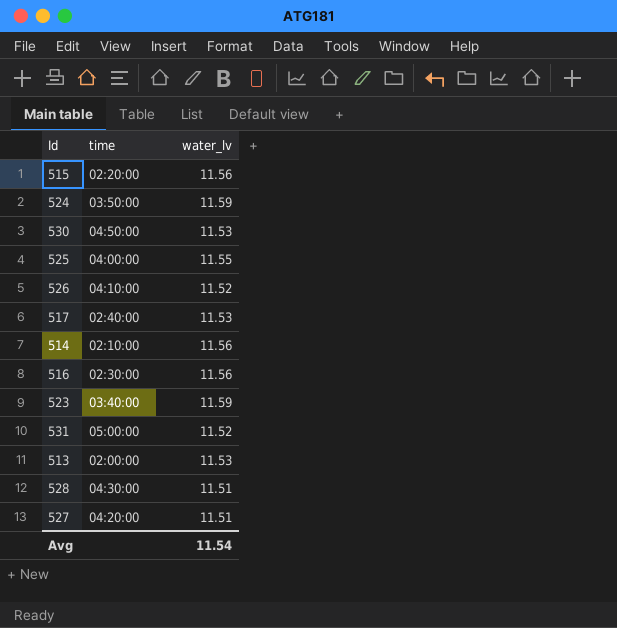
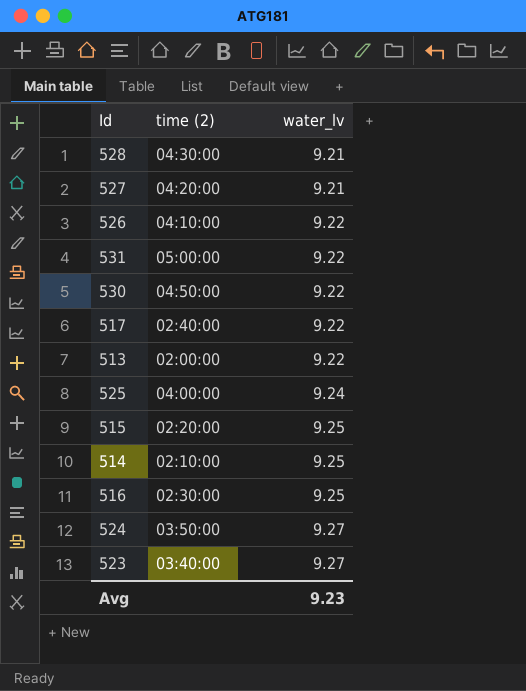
row order: none -> water_lv ascending
column name: time -> time (2)
528 | water_lv: 11.51 -> 9.21
527 | water_lv: 11.51 -> 9.21
526 | water_lv: 11.52 -> 9.22
531 | water_lv: 11.52 -> 9.22
530 | water_lv: 11.53 -> 9.22
517 | water_lv: 11.53 -> 9.22
513 | water_lv: 11.53 -> 9.22
525 | water_lv: 11.55 -> 9.24
515 | water_lv: 11.56 -> 9.25
514 | water_lv: 11.56 -> 9.25
516 | water_lv: 11.56 -> 9.25
524 | water_lv: 11.59 -> 9.27
523 | water_lv: 11.59 -> 9.27
Avg | water_lv: 11.54 -> 9.23

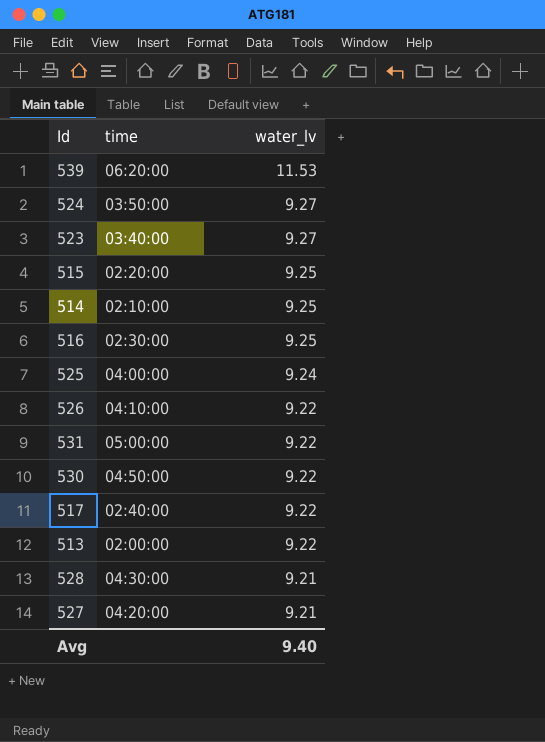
row order: water_lv ascending -> water_lv descending
column name: time (2) -> time
row 539: none -> 06:20:00 | 11.53
Avg | water_lv: 9.23 -> 9.40

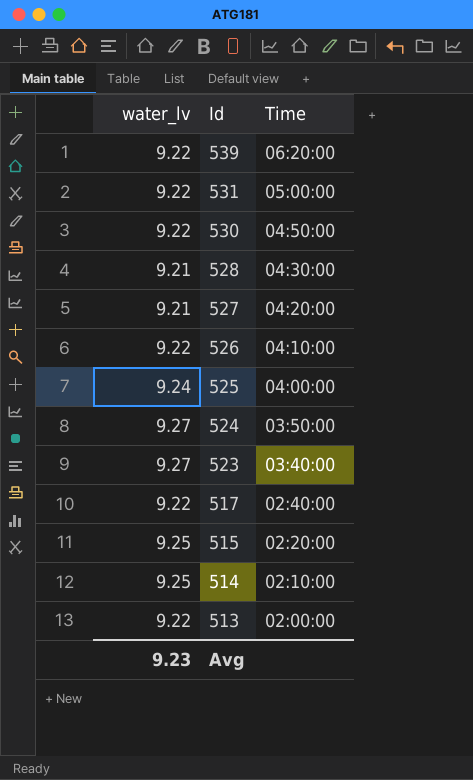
row order: water_lv descending -> Id descending
column water_lv | position: 3 -> 1
column name: time -> Time
row 516: 02:30:00 | 9.25 -> none
539 | water_lv: 11.53 -> 9.22
Avg | water_lv: 9.40 -> 9.23

